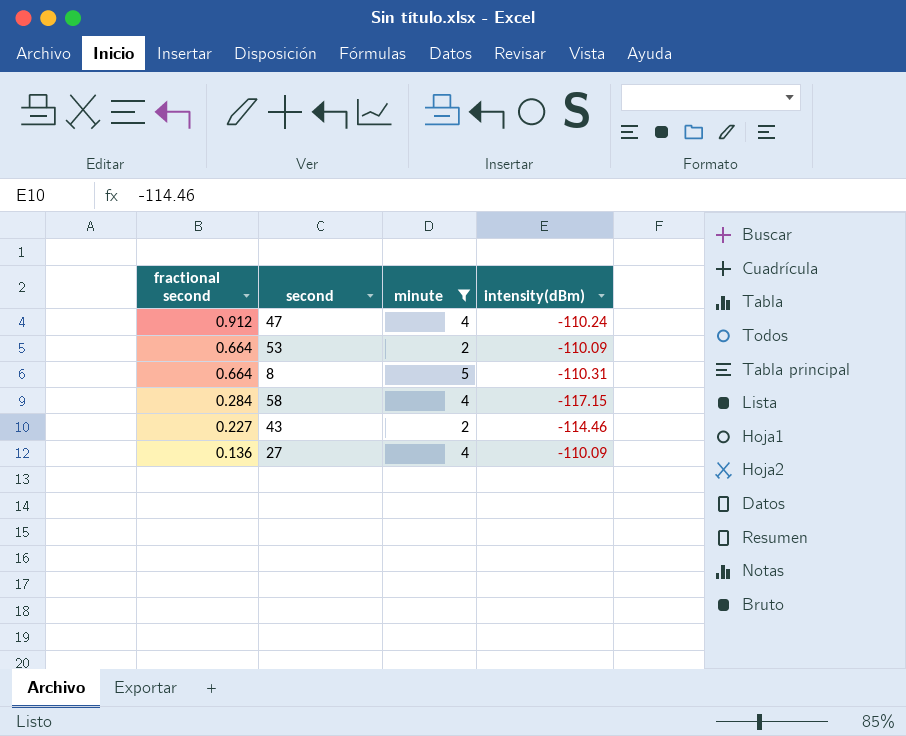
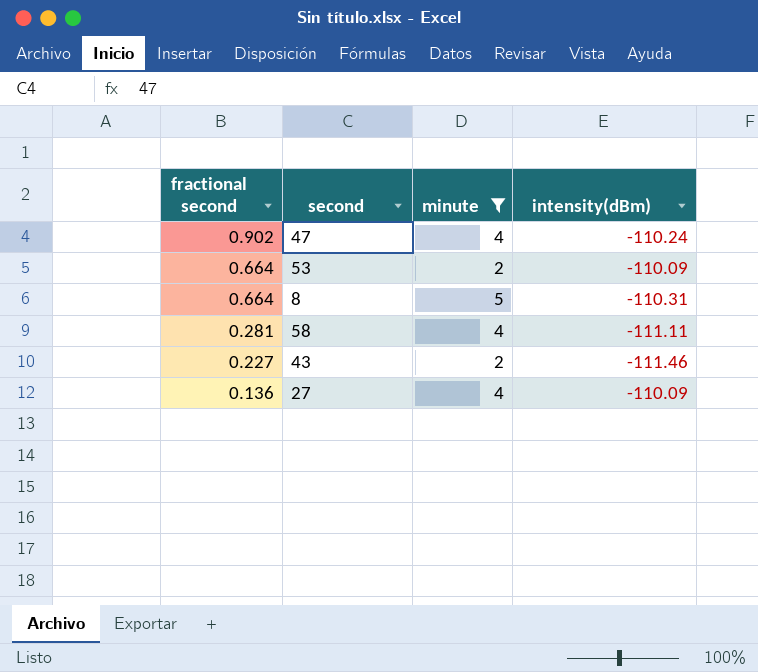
47 | fractional second: 0.912 -> 0.902
58 | fractional second: 0.284 -> 0.281
58 | intensity(dBm): -117.15 -> -111.11
43 | intensity(dBm): -114.46 -> -111.46

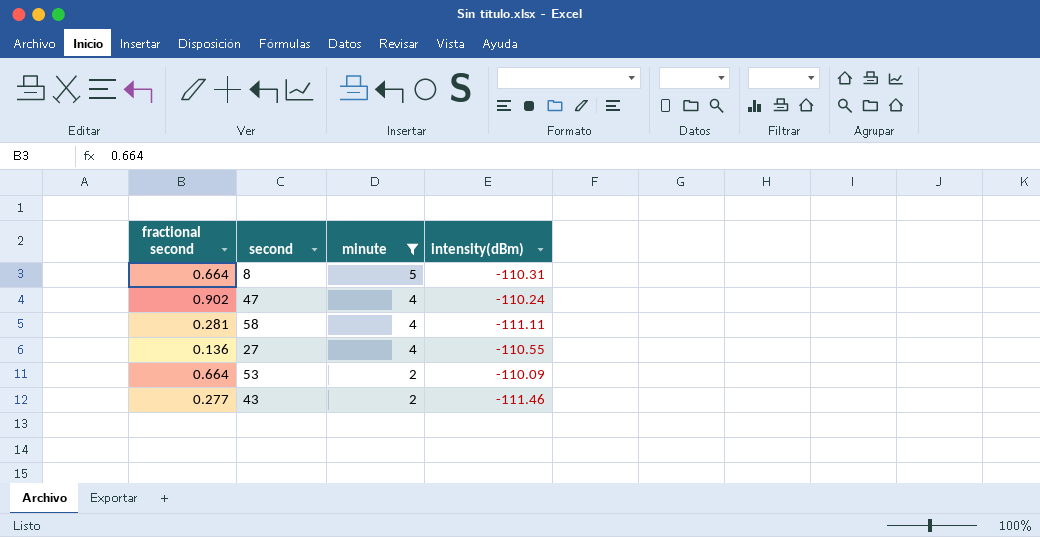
row order: fractional second descending -> minute descending
27 | intensity(dBm): -110.09 -> -110.55
43 | fractional second: 0.227 -> 0.277

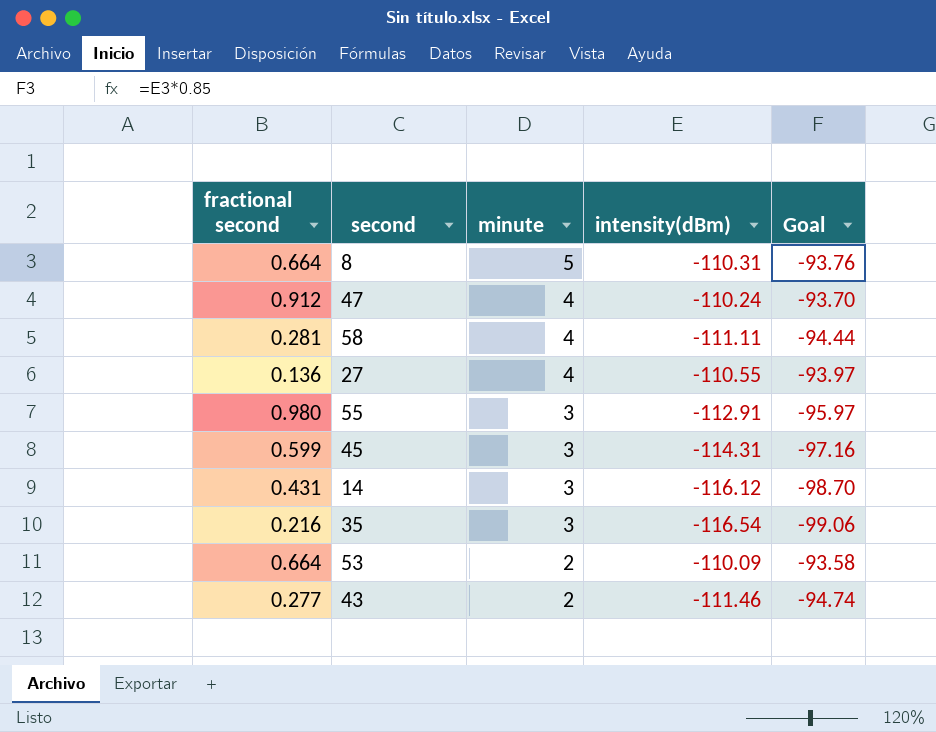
filter: minute != 3 -> none
column Goal | formula: none -> [intensity(dBm)] * 0.85
47 | fractional second: 0.902 -> 0.912

